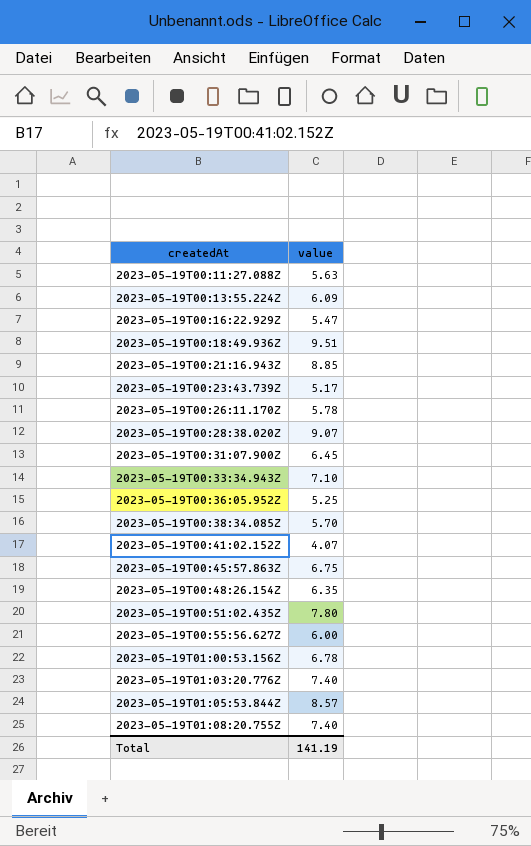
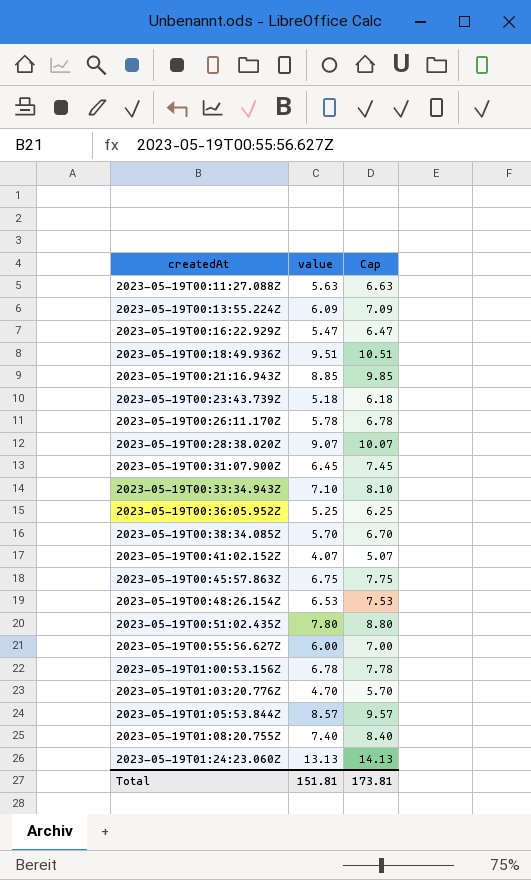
column Cap | formula: none -> [value] + 1
2023-05-19T00:23:43.739Z | value: 5.17 -> 5.18
2023-05-19T00:48:26.154Z | value: 6.35 -> 6.53
2023-05-19T01:03:20.776Z | value: 7.40 -> 4.70
row 2023-05-19T01:24:23.060Z: none -> 13.13 | 14.13
Total | value: 141.19 -> 151.81

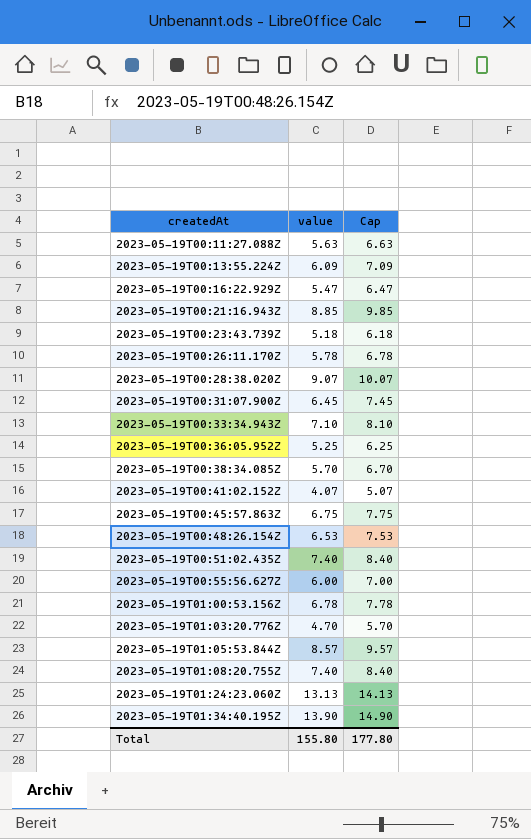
row 2023-05-19T00:18:49.936Z: 9.51 | 10.51 -> none
2023-05-19T00:51:02.435Z | value: 7.80 -> 7.40
2023-05-19T00:51:02.435Z | Cap: 8.80 -> 8.40
row 2023-05-19T01:34:40.195Z: none -> 13.90 | 14.90
Total | value: 151.81 -> 155.80
Total | Cap: 173.81 -> 177.80

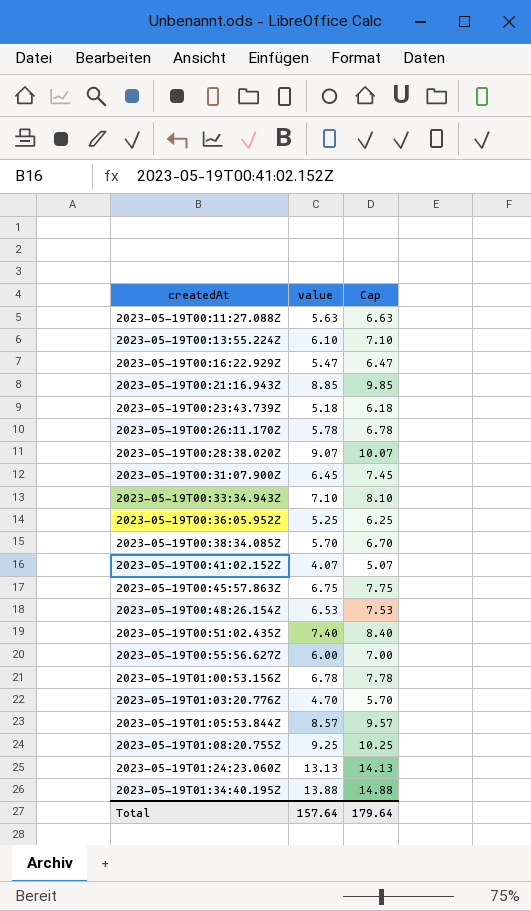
2023-05-19T00:13:55.224Z | value: 6.09 -> 6.10
2023-05-19T00:13:55.224Z | Cap: 7.09 -> 7.10
2023-05-19T01:08:20.755Z | value: 7.40 -> 9.25
2023-05-19T01:08:20.755Z | Cap: 8.40 -> 10.25
2023-05-19T01:34:40.195Z | value: 13.90 -> 13.88
2023-05-19T01:34:40.195Z | Cap: 14.90 -> 14.88
Total | value: 155.80 -> 157.64
Total | Cap: 177.80 -> 179.64

